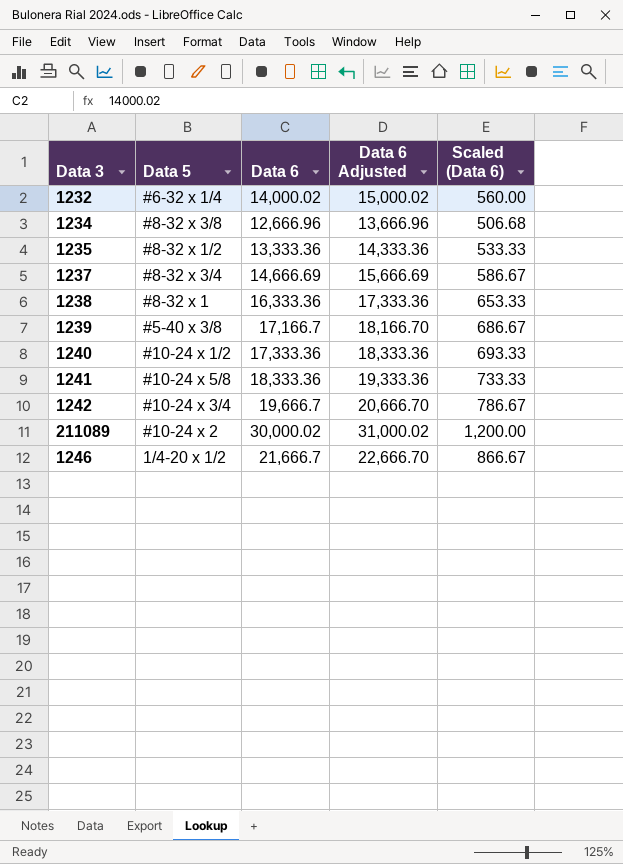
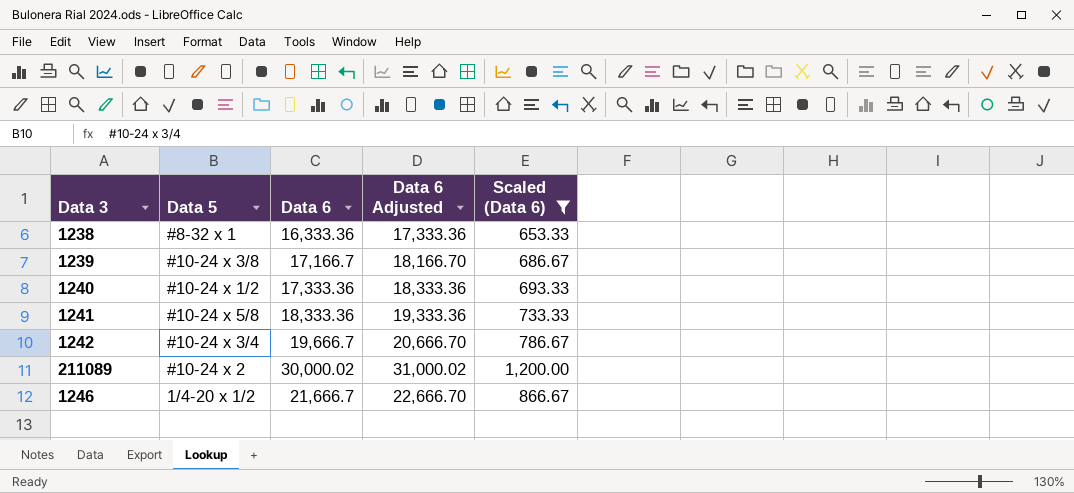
filter: none -> Scaled (Data 6) >= 653.33
1239 | Data 5: #5-40 x 3/8 -> #10-24 x 3/8

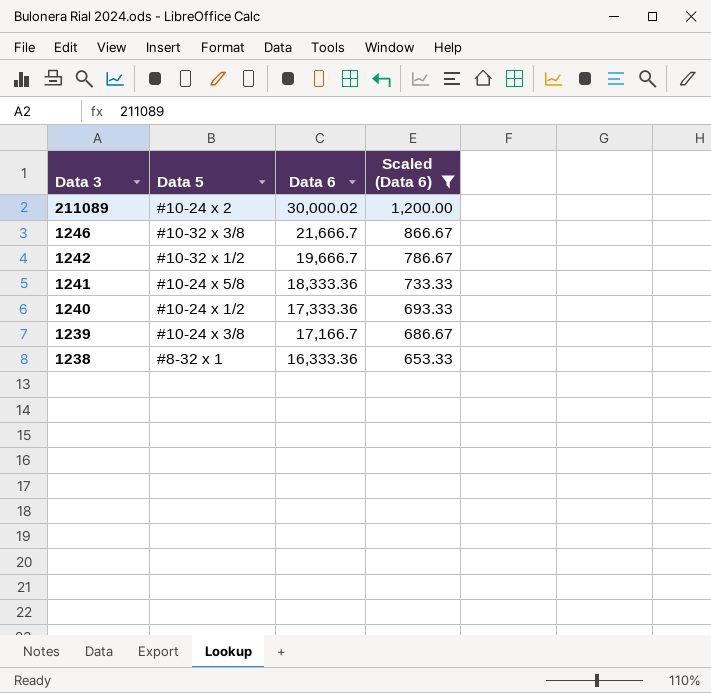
row order: none -> Data 3 descending
column Data 6 Adjusted | formula: [Data 6] + 1000 -> none
1246 | Data 5: 1/4-20 x 1/2 -> #10-32 x 3/8
1242 | Data 5: #10-24 x 3/4 -> #10-32 x 1/2

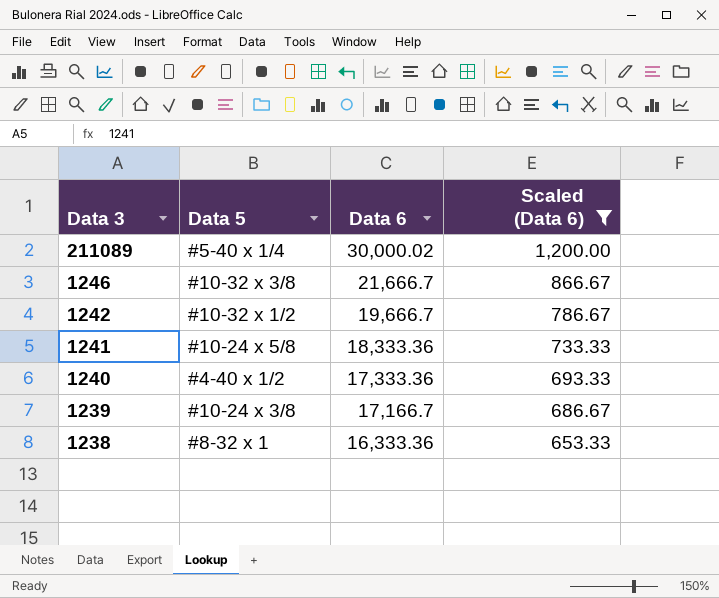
211089 | Data 5: #10-24 x 2 -> #5-40 x 1/4
1240 | Data 5: #10-24 x 1/2 -> #4-40 x 1/2

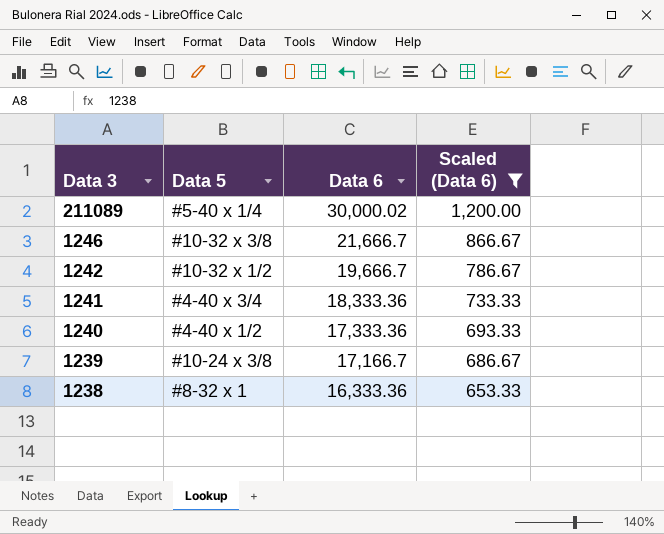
1241 | Data 5: #10-24 x 5/8 -> #4-40 x 3/4

